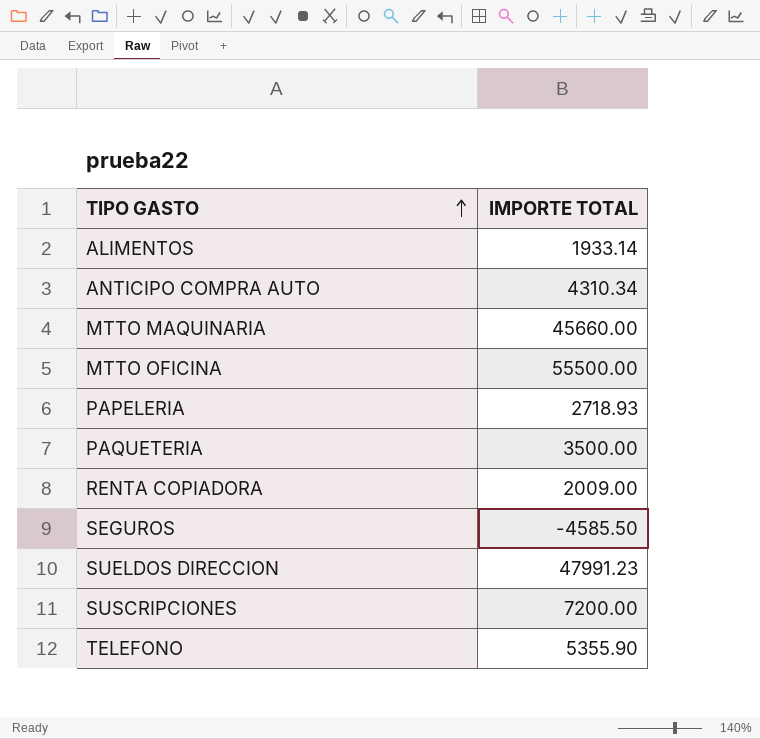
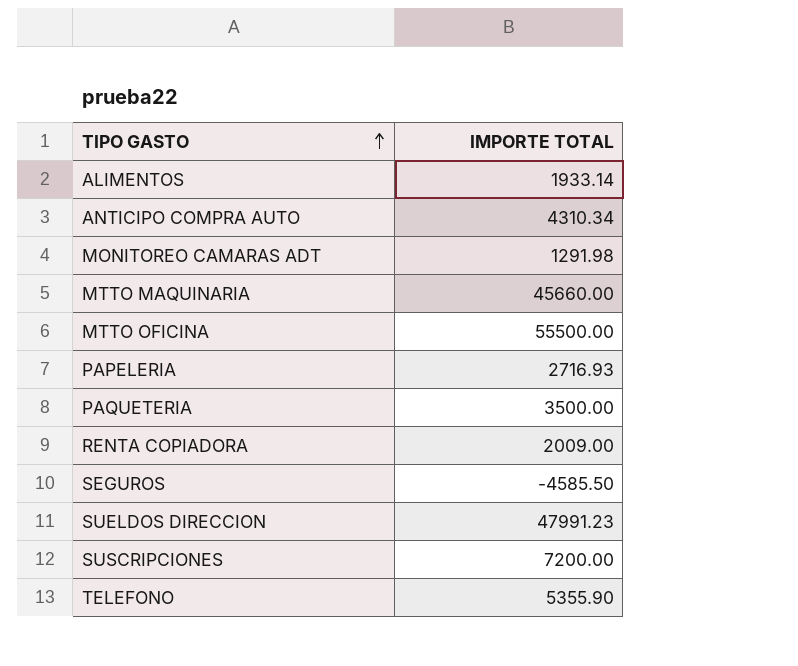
row MONITOREO CAMARAS ADT: none -> 1291.98
PAPELERIA | IMPORTE TOTAL: 2718.93 -> 2716.93

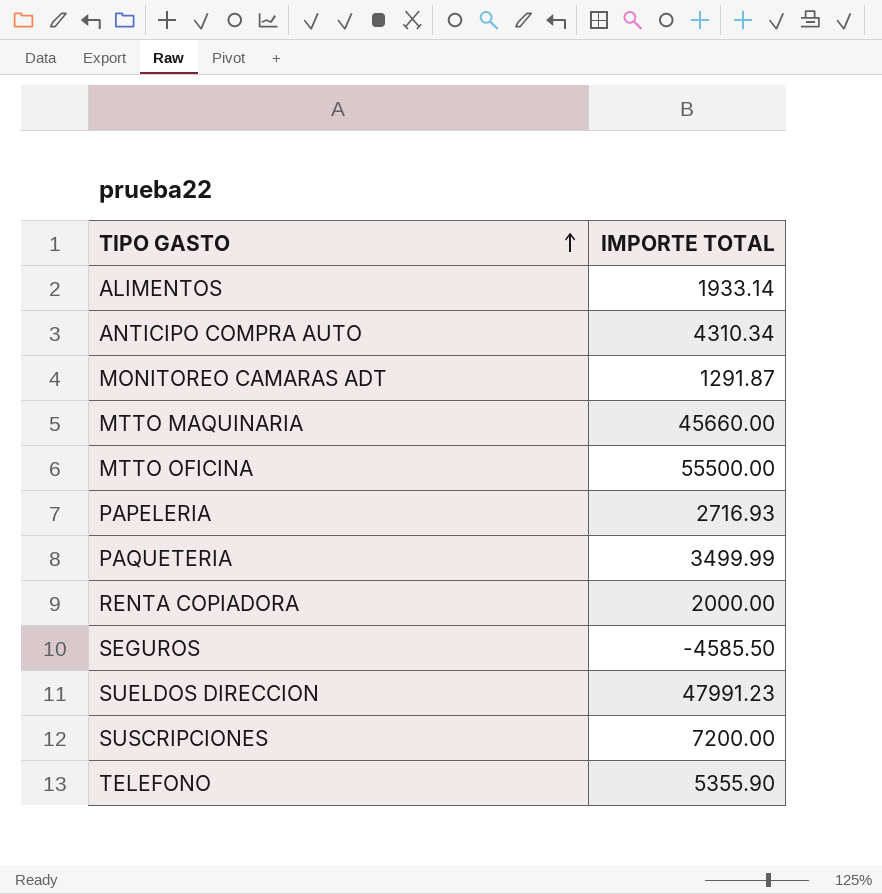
MONITOREO CAMARAS ADT | IMPORTE TOTAL: 1291.98 -> 1291.87
PAQUETERIA | IMPORTE TOTAL: 3500.00 -> 3499.99
RENTA COPIADORA | IMPORTE TOTAL: 2009.00 -> 2000.00

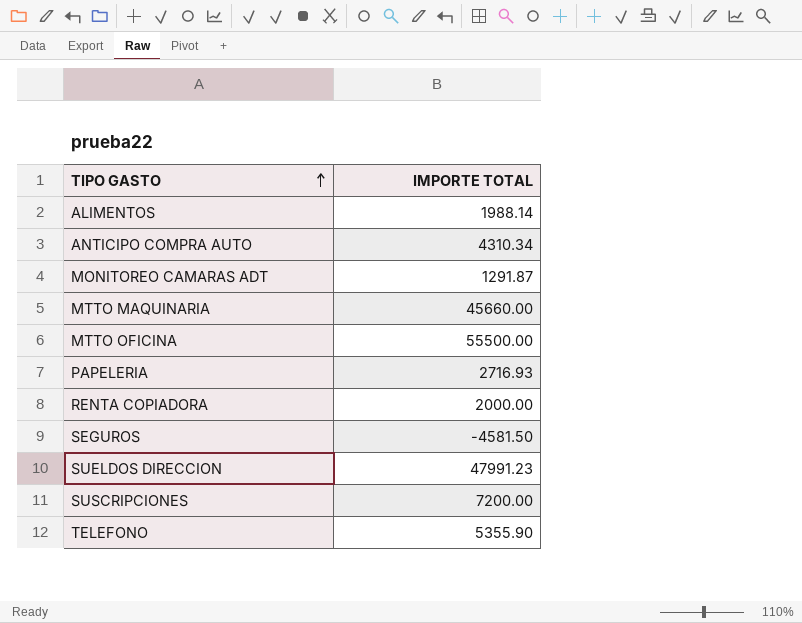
row PAQUETERIA: 3499.99 -> none
ALIMENTOS | IMPORTE TOTAL: 1933.14 -> 1988.14
SEGUROS | IMPORTE TOTAL: -4585.50 -> -4581.50

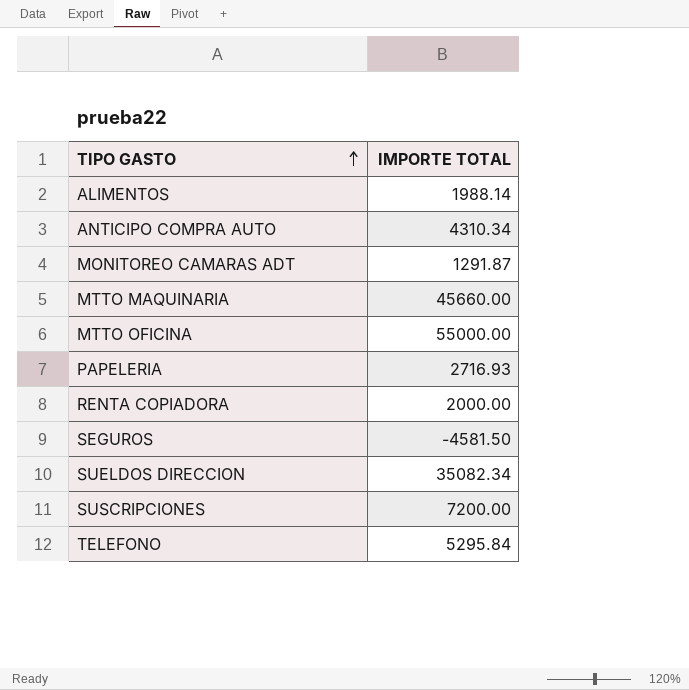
MTTO OFICINA | IMPORTE TOTAL: 55500.00 -> 55000.00
SUELDOS DIRECCION | IMPORTE TOTAL: 47991.23 -> 35082.34
TELEFONO | IMPORTE TOTAL: 5355.90 -> 5295.84

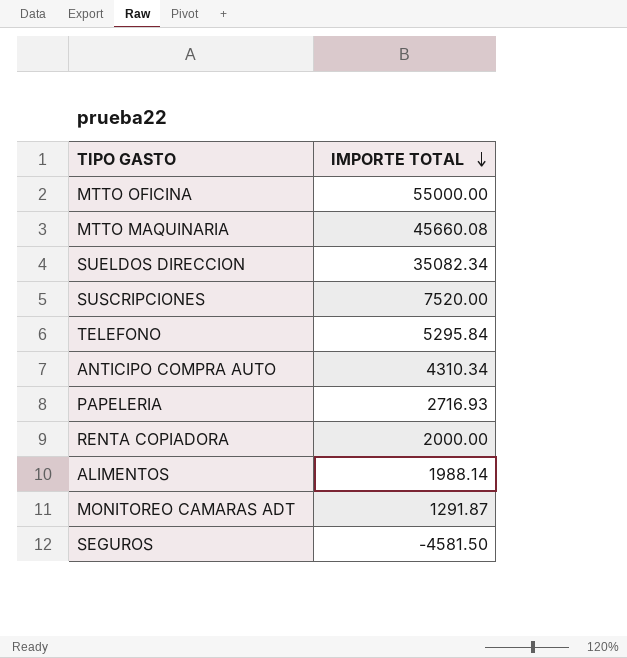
row order: TIPO GASTO ascending -> IMPORTE TOTAL descending
MTTO MAQUINARIA | IMPORTE TOTAL: 45660.00 -> 45660.08
SUSCRIPCIONES | IMPORTE TOTAL: 7200.00 -> 7520.00

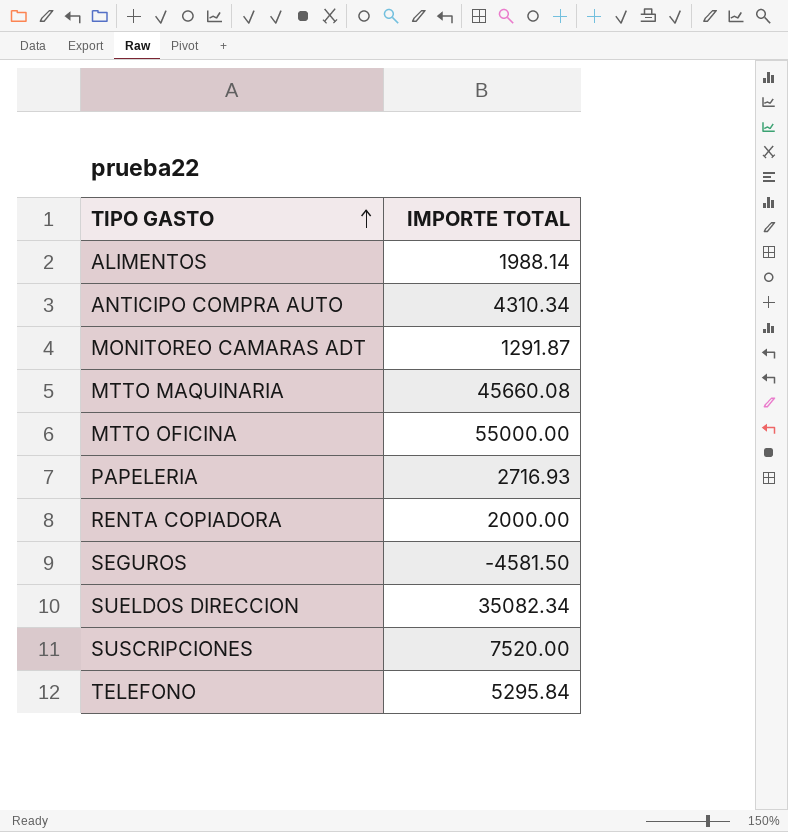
row order: IMPORTE TOTAL descending -> TIPO GASTO ascending

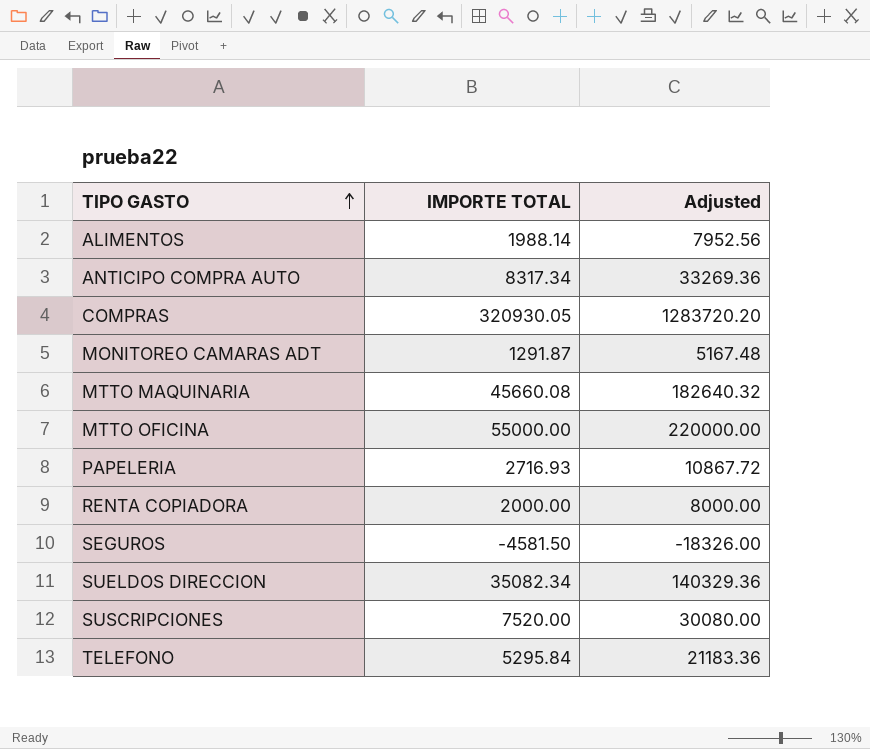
column Adjusted | formula: none -> [IMPORTE TOTAL] * 4
ANTICIPO COMPRA AUTO | IMPORTE TOTAL: 4310.34 -> 8317.34
row COMPRAS: none -> 320930.05 | 1283720.20

